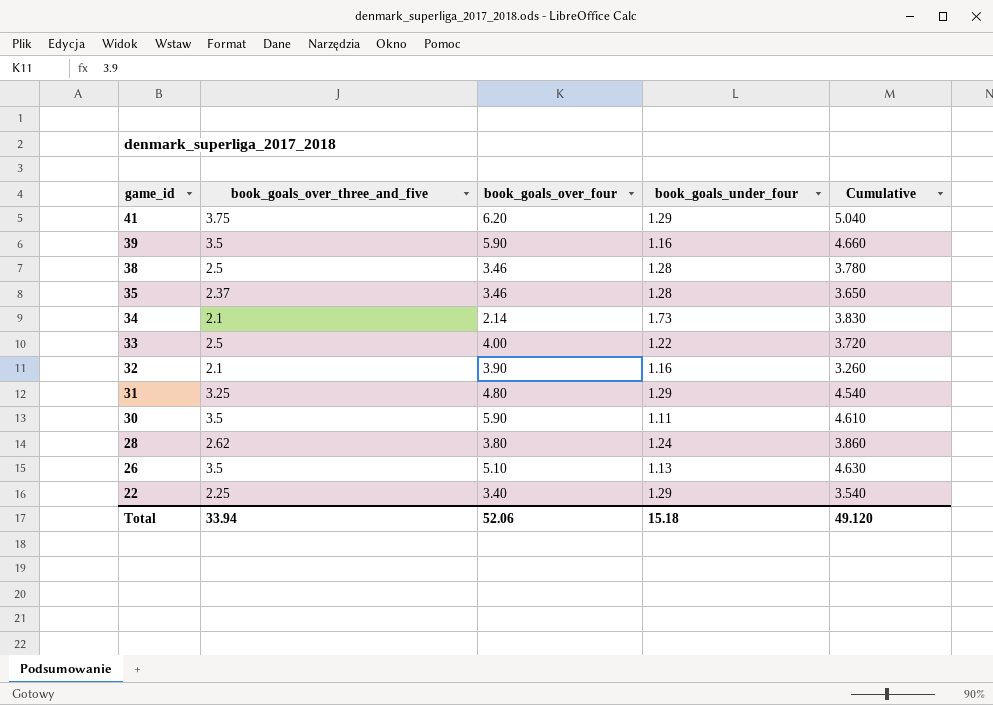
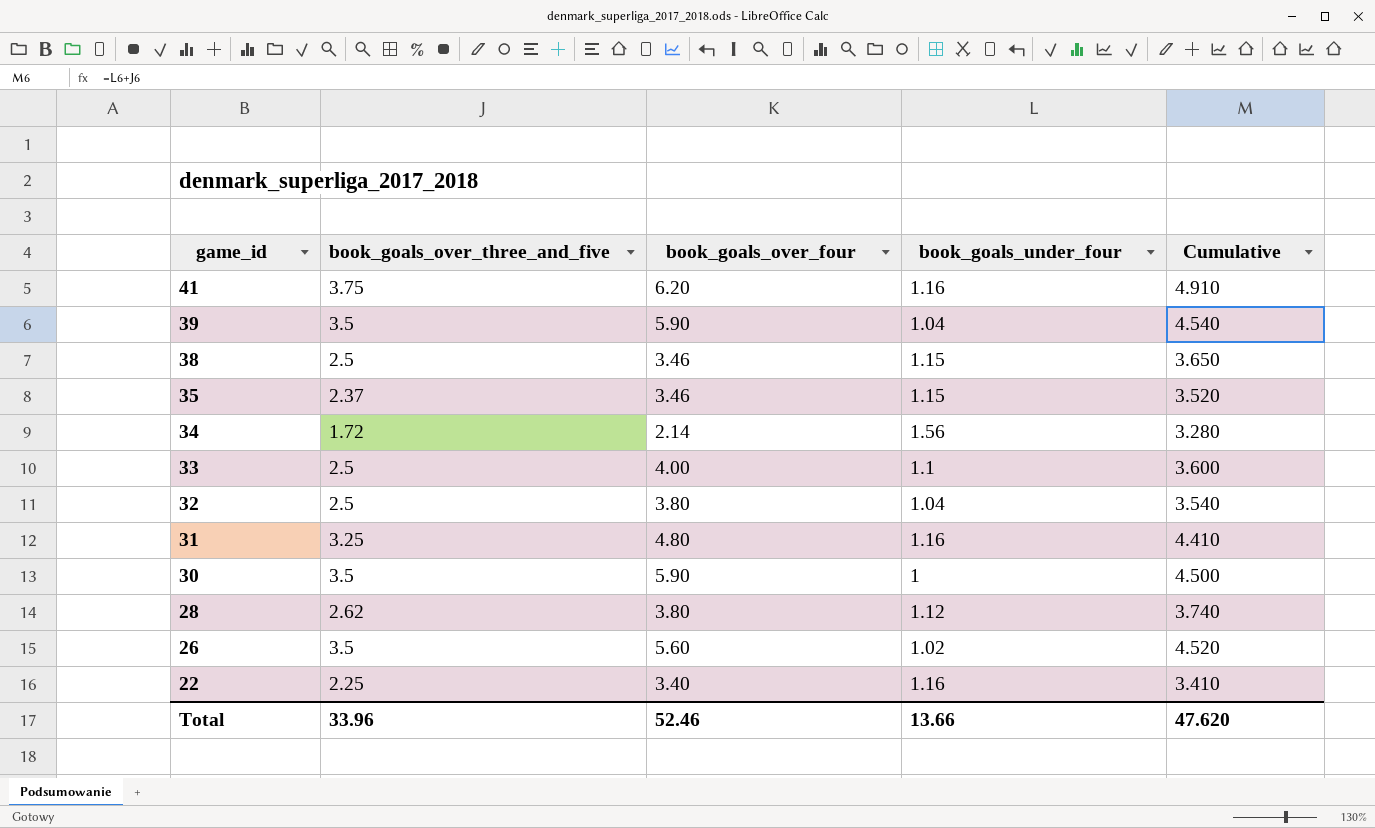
41 | book_goals_under_four: 1.29 -> 1.16
41 | Cumulative: 5.040 -> 4.910
39 | book_goals_under_four: 1.16 -> 1.04
39 | Cumulative: 4.660 -> 4.540
38 | book_goals_under_four: 1.28 -> 1.15
38 | Cumulative: 3.780 -> 3.650
35 | book_goals_under_four: 1.28 -> 1.15
35 | Cumulative: 3.650 -> 3.520
34 | book_goals_over_three_and_five: 2.1 -> 1.72
34 | book_goals_under_four: 1.73 -> 1.56
34 | Cumulative: 3.830 -> 3.280
33 | book_goals_under_four: 1.22 -> 1.1
33 | Cumulative: 3.720 -> 3.600
32 | book_goals_over_three_and_five: 2.1 -> 2.5
32 | book_goals_over_four: 3.90 -> 3.80
32 | book_goals_under_four: 1.16 -> 1.04
32 | Cumulative: 3.260 -> 3.540
31 | book_goals_under_four: 1.29 -> 1.16
31 | Cumulative: 4.540 -> 4.410
30 | book_goals_under_four: 1.11 -> 1
30 | Cumulative: 4.610 -> 4.500
28 | book_goals_under_four: 1.24 -> 1.12
28 | Cumulative: 3.860 -> 3.740
26 | book_goals_over_four: 5.10 -> 5.60
26 | book_goals_under_four: 1.13 -> 1.02
26 | Cumulative: 4.630 -> 4.520
22 | book_goals_under_four: 1.29 -> 1.16
22 | Cumulative: 3.540 -> 3.410
Total | book_goals_over_three_and_five: 33.94 -> 33.96
Total | book_goals_over_four: 52.06 -> 52.46
Total | book_goals_under_four: 15.18 -> 13.66
Total | Cumulative: 49.120 -> 47.620

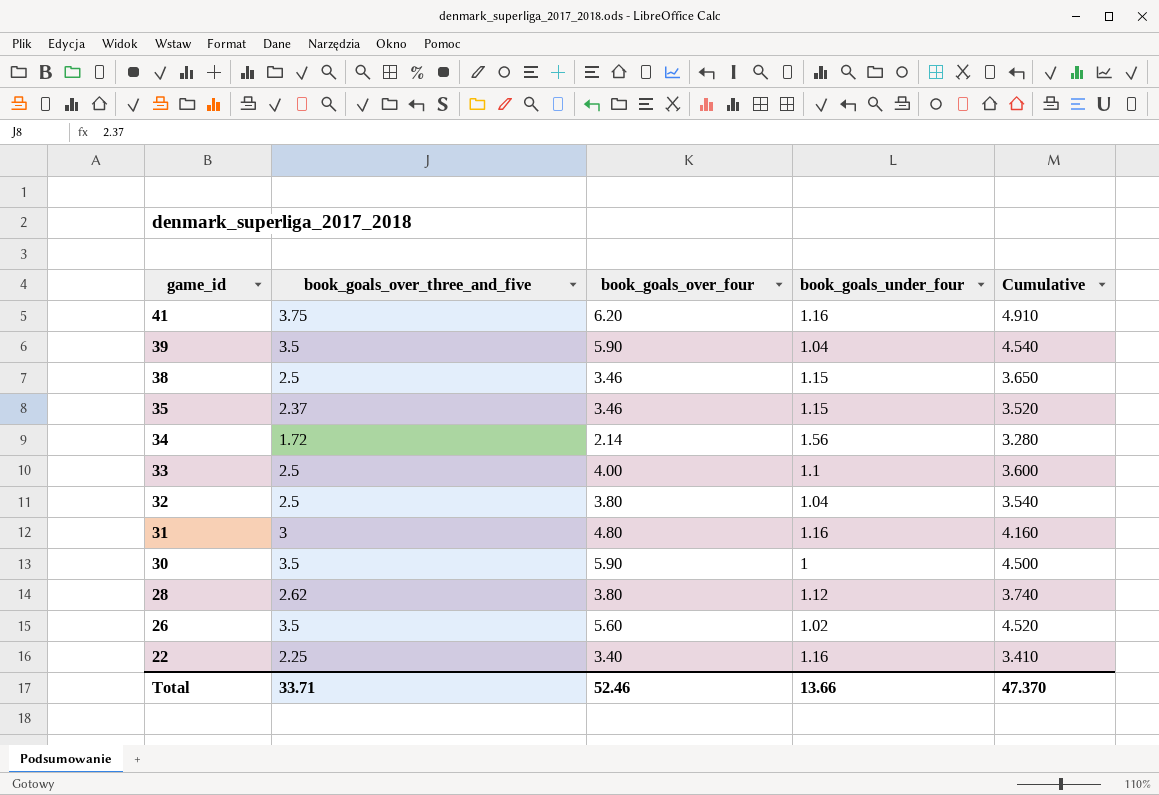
31 | book_goals_over_three_and_five: 3.25 -> 3
31 | Cumulative: 4.410 -> 4.160
Total | book_goals_over_three_and_five: 33.96 -> 33.71
Total | Cumulative: 47.620 -> 47.370

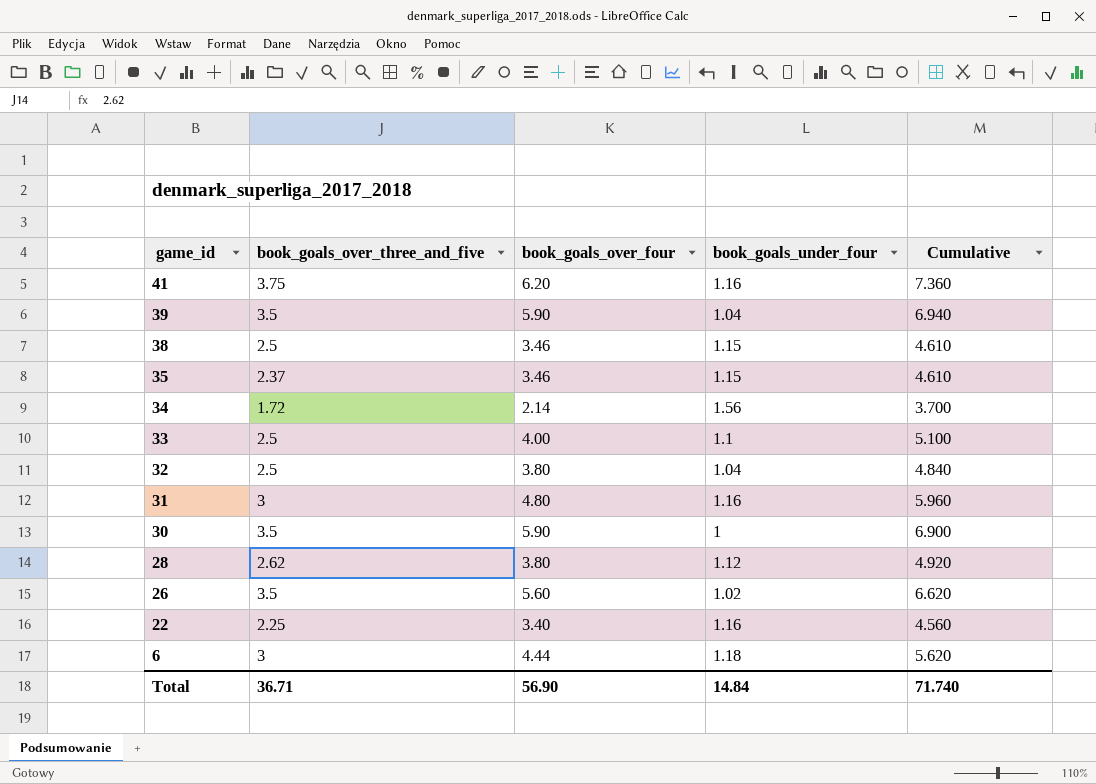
column Cumulative | formula: [book_goals_over_three_and_five] + [book_goals_under_four] -> [book_goals_over_four] + [book_goals_under_four]
row 6: none -> 3 | 4.44 | 1.18 | 5.620
Total | book_goals_over_three_and_five: 33.71 -> 36.71
Total | book_goals_over_four: 52.46 -> 56.90
Total | book_goals_under_four: 13.66 -> 14.84
Total | Cumulative: 47.370 -> 71.740

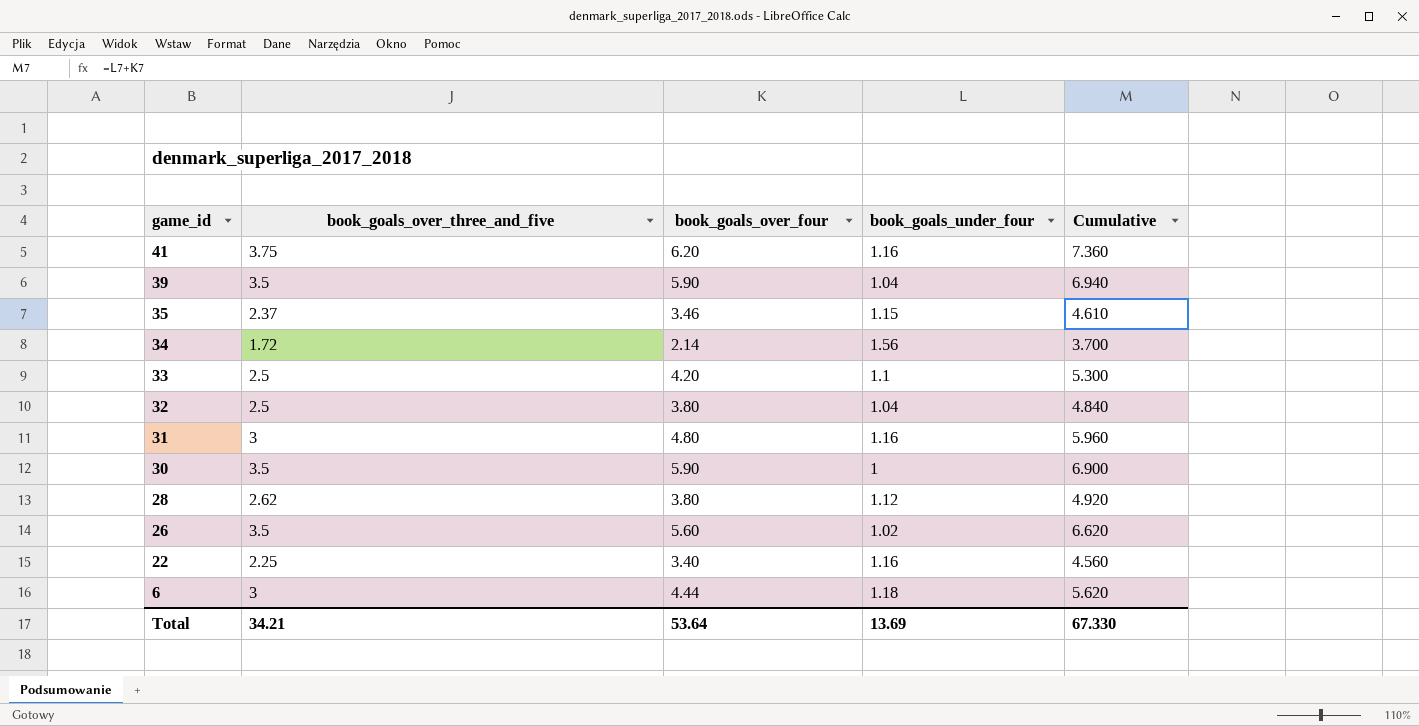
row 38: 2.5 | 3.46 | 1.15 | 4.610 -> none
33 | book_goals_over_four: 4.00 -> 4.20
33 | Cumulative: 5.100 -> 5.300
Total | book_goals_over_three_and_five: 36.71 -> 34.21
Total | book_goals_over_four: 56.90 -> 53.64
Total | book_goals_under_four: 14.84 -> 13.69
Total | Cumulative: 71.740 -> 67.330

